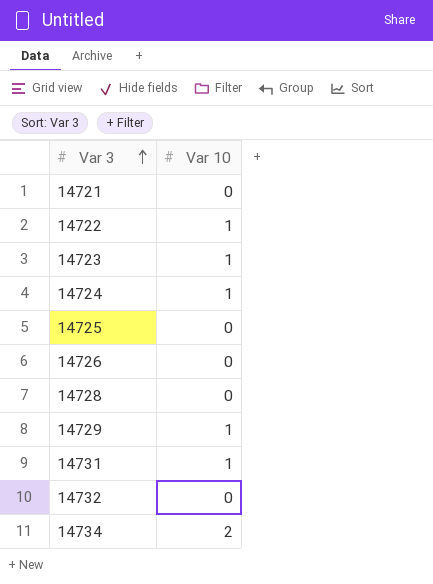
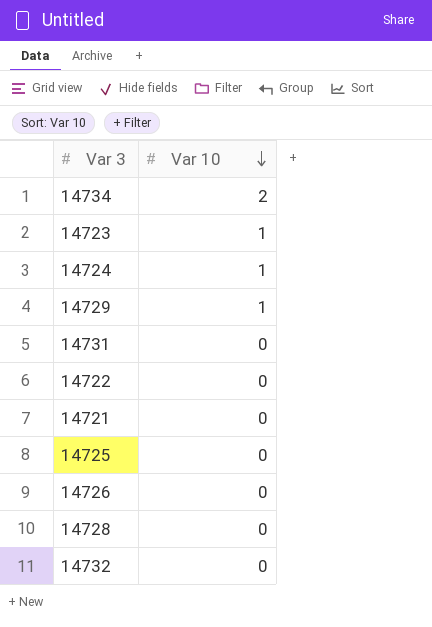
row order: Var 3 ascending -> Var 10 descending
14731 | Var 10: 1 -> 0
14722 | Var 10: 1 -> 0

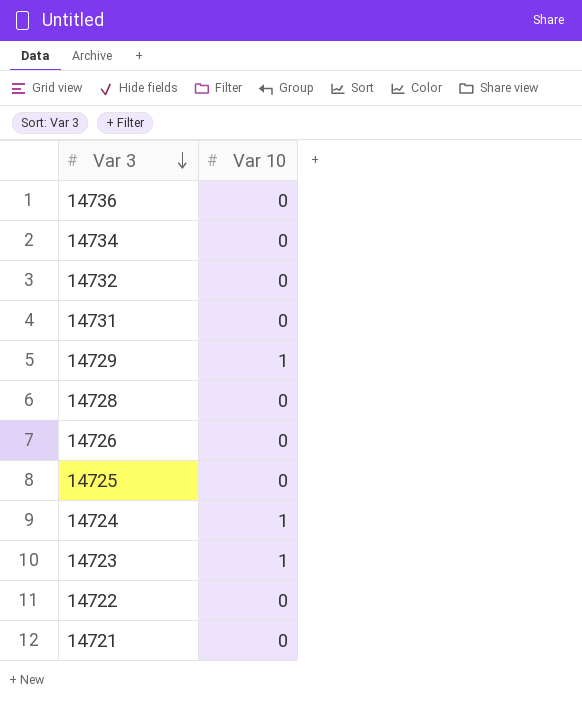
row order: Var 10 descending -> Var 3 descending
row 14736: none -> 0
14734 | Var 10: 2 -> 0

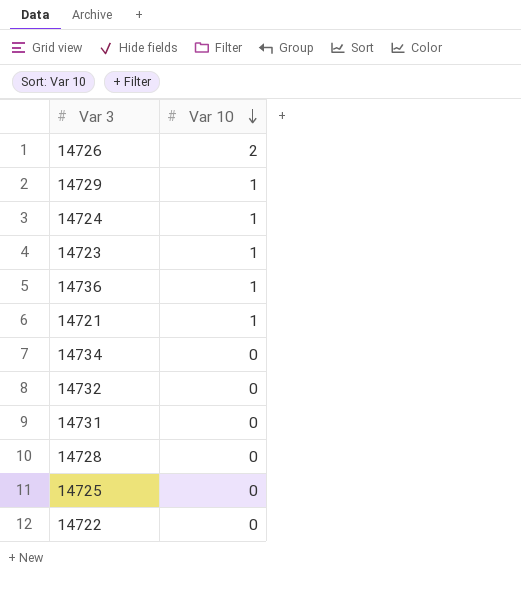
row order: Var 3 descending -> Var 10 descending
14726 | Var 10: 0 -> 2
14736 | Var 10: 0 -> 1
14721 | Var 10: 0 -> 1

